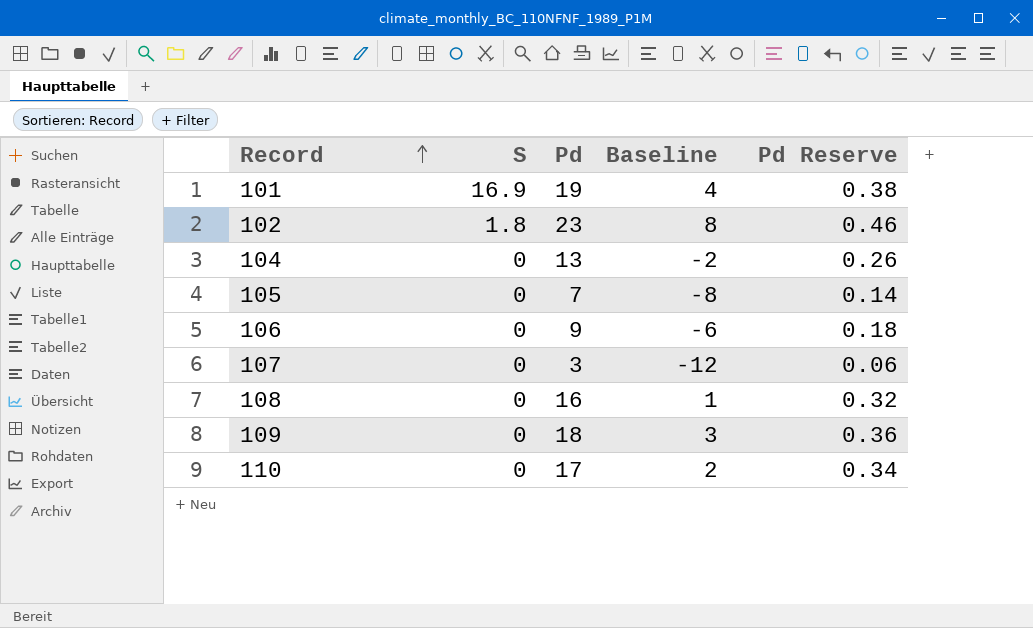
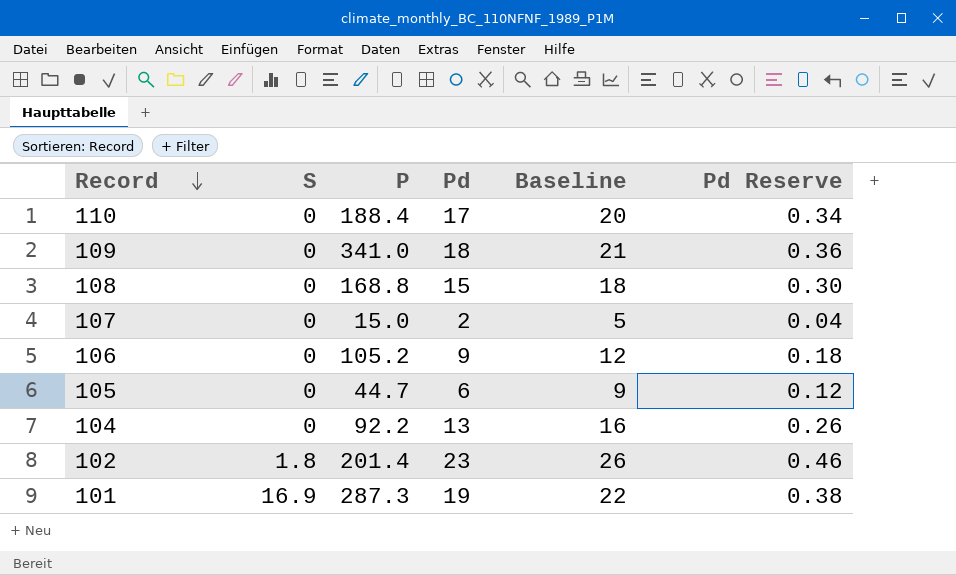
row order: Record ascending -> Record descending
column P | position: none -> 3
column Baseline | formula: [Pd] - 15 -> [Pd] + 3
108 | Pd: 16 -> 15
108 | Pd Reserve: 0.32 -> 0.30
107 | Pd: 3 -> 2
107 | Pd Reserve: 0.06 -> 0.04
105 | Pd: 7 -> 6
105 | Pd Reserve: 0.14 -> 0.12

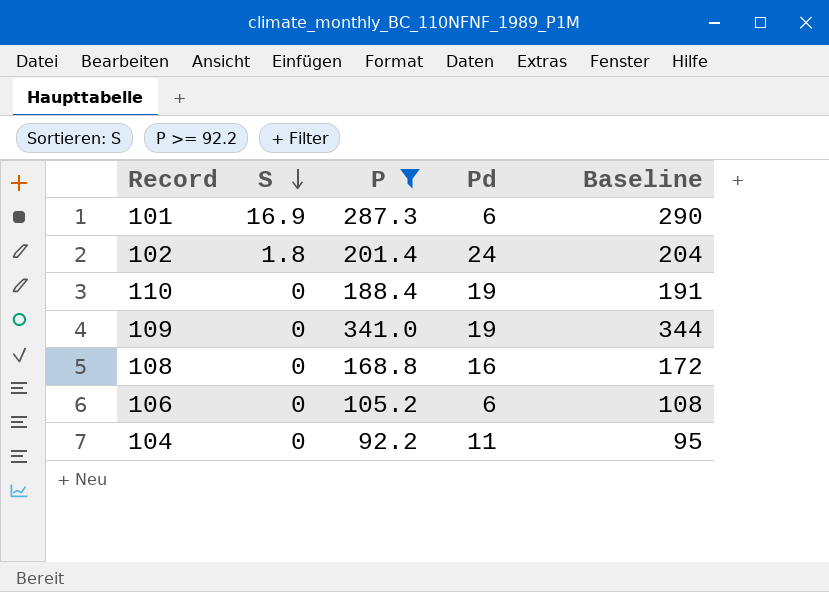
filter: none -> P >= 92.2
row order: Record descending -> S descending
column Pd Reserve | formula: [Pd] * 0.02 -> none
column Baseline | formula: [Pd] + 3 -> [P] + 3
101 | Pd: 19 -> 6
102 | Pd: 23 -> 24
110 | Pd: 17 -> 19
109 | Pd: 18 -> 19
108 | Pd: 15 -> 16
106 | Pd: 9 -> 6
104 | Pd: 13 -> 11

